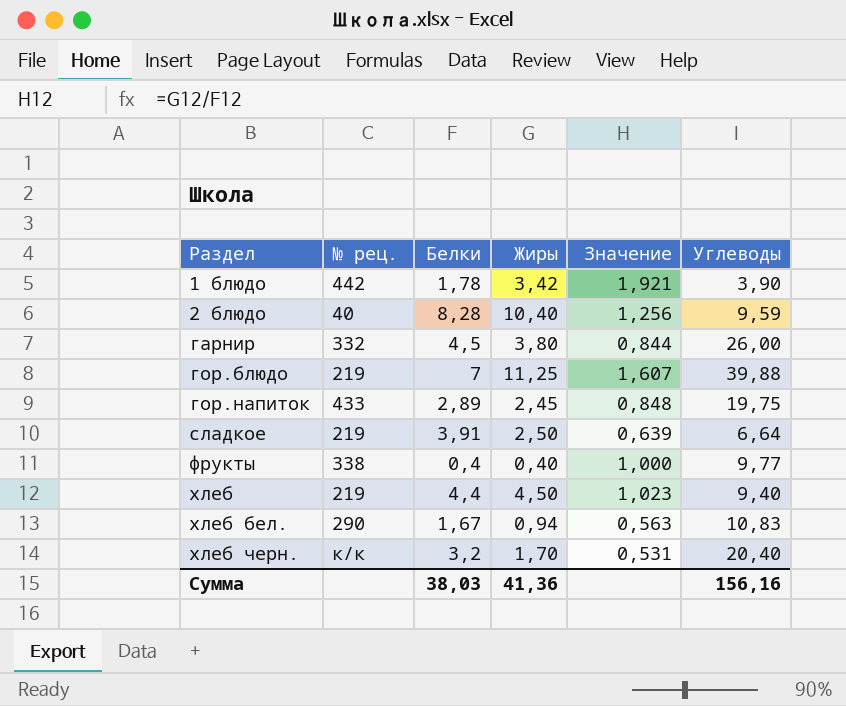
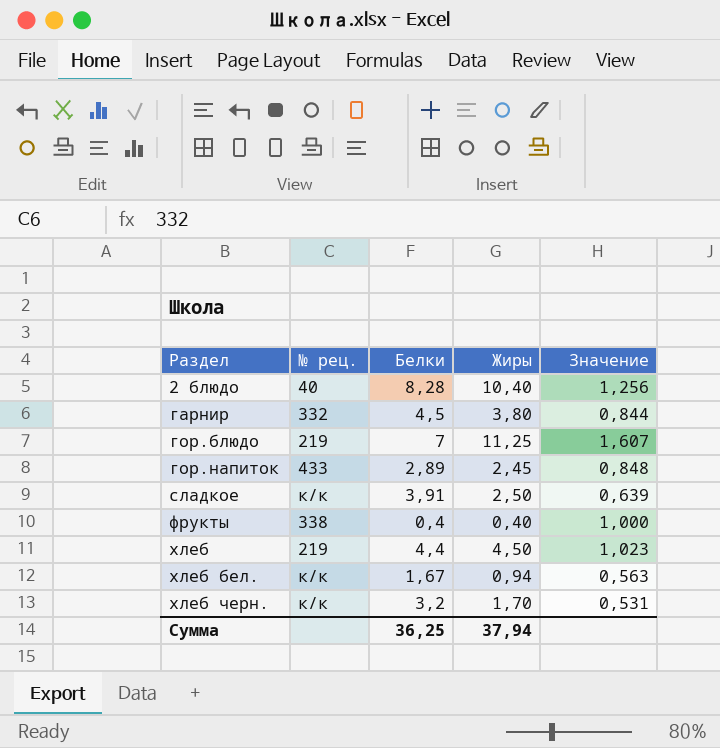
column Углеводы | position: 6 -> none
row 1 блюдо: 442 | 1,78 | 3,42 | 1,921 | 3,90 -> none
сладкое | № рец.: 219 -> к/к
хлеб бел. | № рец.: 290 -> к/к
Сумма | Белки: 38,03 -> 36,25
Сумма | Жиры: 41,36 -> 37,94

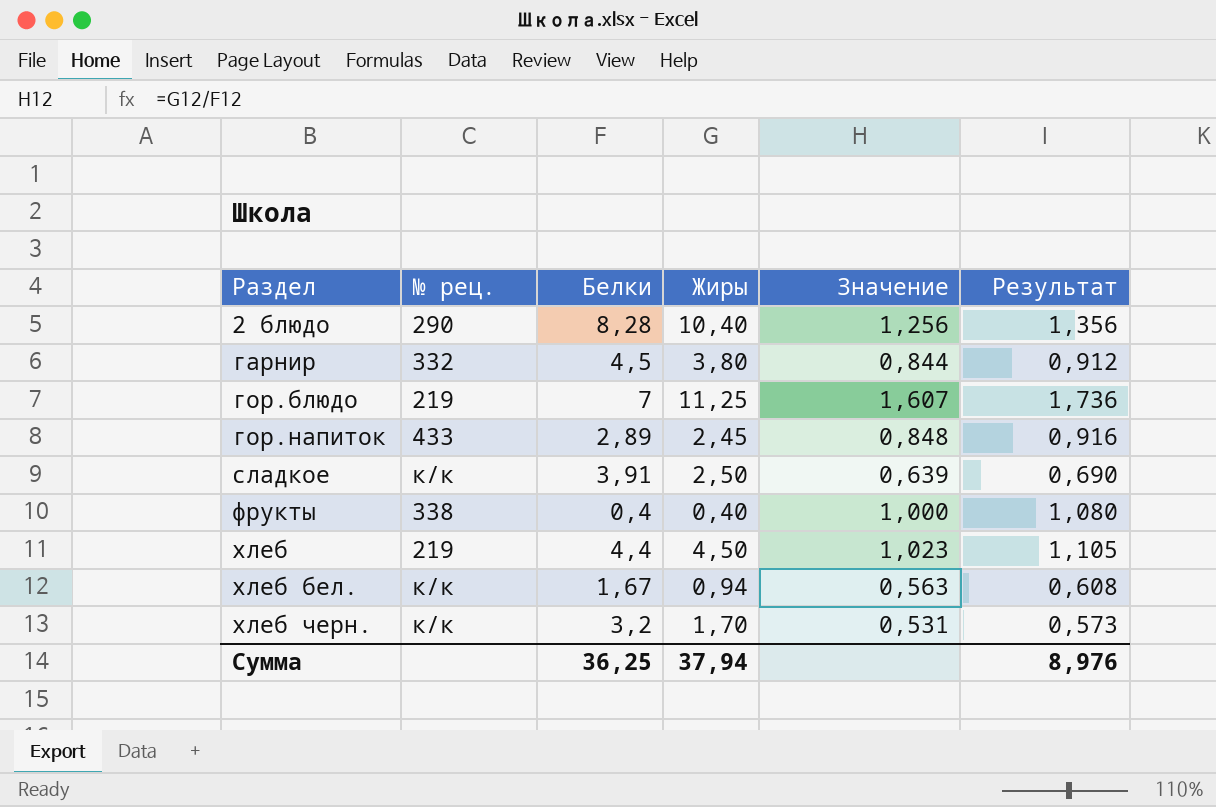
column Результат | formula: none -> [Значение] * 1,08
2 блюдо | № рец.: 40 -> 290

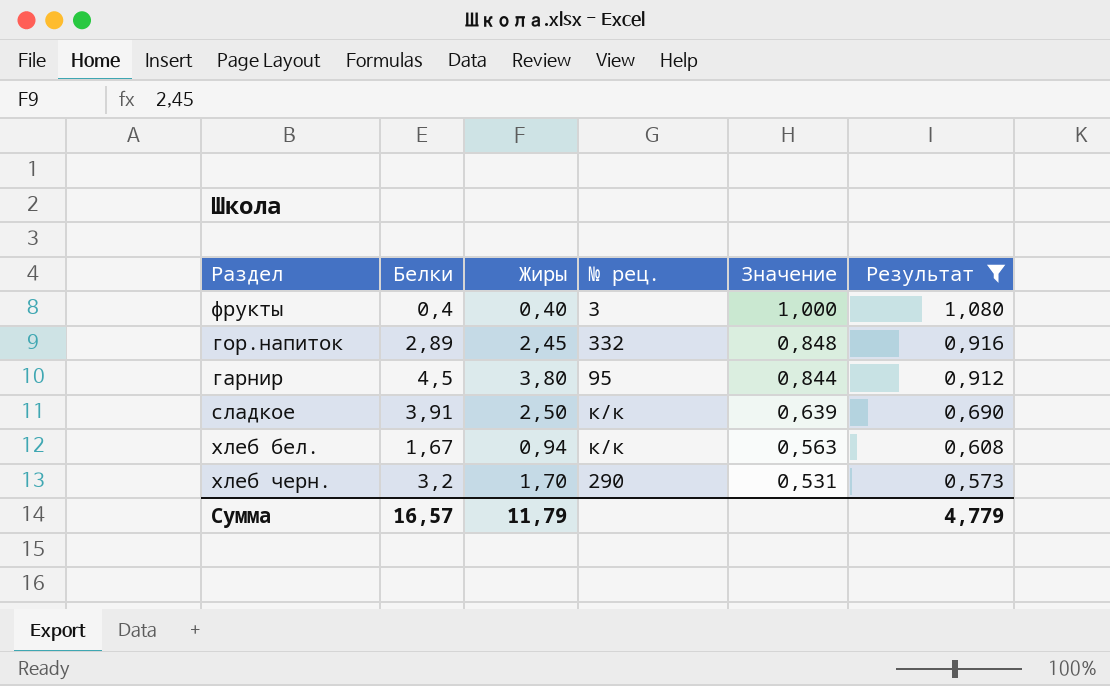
filter: none -> Результат <= 1,080
row order: Раздел ascending -> Значение descending
column № рец. | position: 2 -> 4
фрукты | № рец.: 338 -> 3
гор.напиток | № рец.: 433 -> 332
гарнир | № рец.: 332 -> 95
хлеб черн. | № рец.: к/к -> 290
Сумма | Белки: 36,25 -> 16,57
Сумма | Жиры: 37,94 -> 11,79
Сумма | Результат: 8,976 -> 4,779

